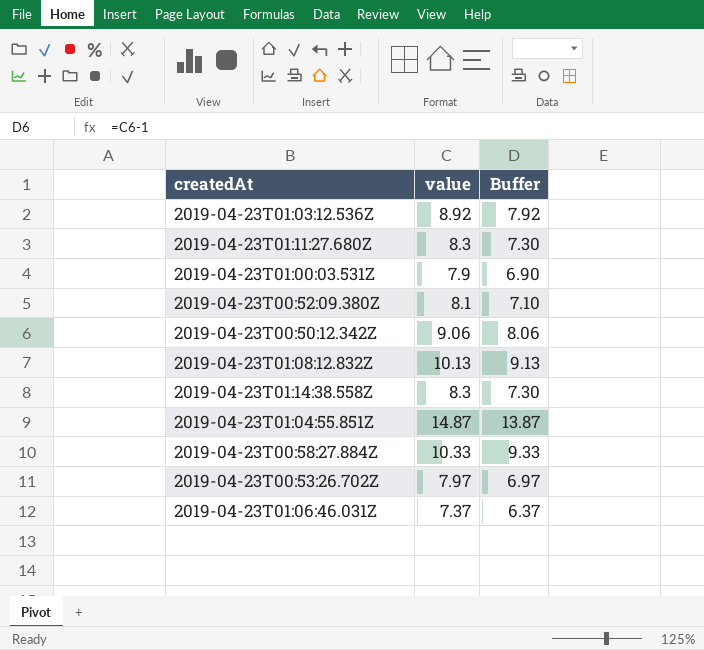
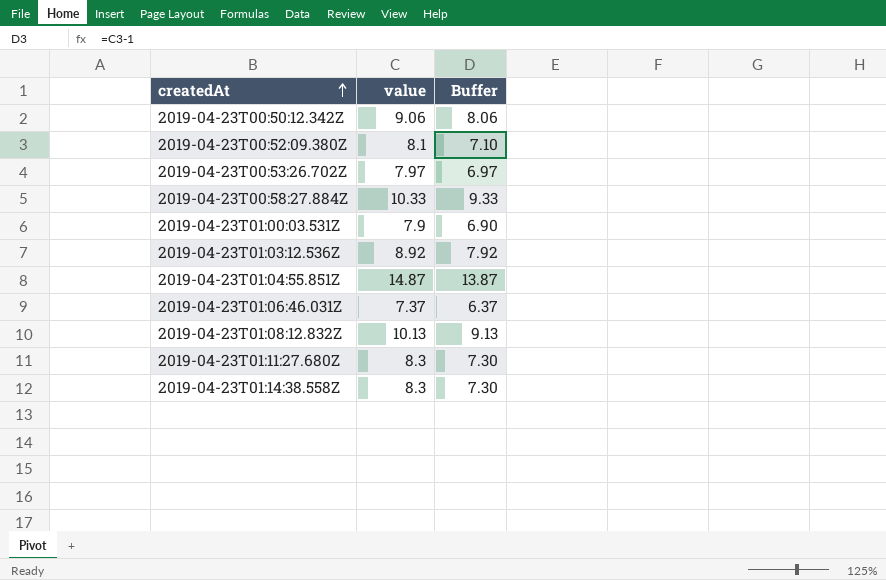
row order: none -> createdAt ascending

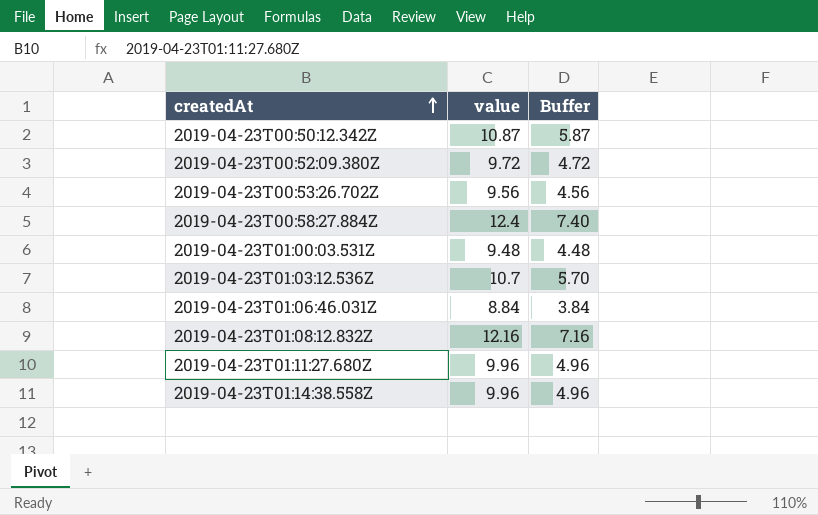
column Buffer | formula: [value] - 1 -> [value] - 5
row 2019-04-23T01:04:55.851Z: 14.87 | 13.87 -> none
2019-04-23T00:50:12.342Z | value: 9.06 -> 10.87
2019-04-23T00:52:09.380Z | value: 8.1 -> 9.72
2019-04-23T00:53:26.702Z | value: 7.97 -> 9.56
2019-04-23T00:58:27.884Z | value: 10.33 -> 12.4
2019-04-23T01:00:03.531Z | value: 7.9 -> 9.48
2019-04-23T01:03:12.536Z | value: 8.92 -> 10.7
2019-04-23T01:06:46.031Z | value: 7.37 -> 8.84
2019-04-23T01:08:12.832Z | value: 10.13 -> 12.16
2019-04-23T01:11:27.680Z | value: 8.3 -> 9.96
2019-04-23T01:14:38.558Z | value: 8.3 -> 9.96

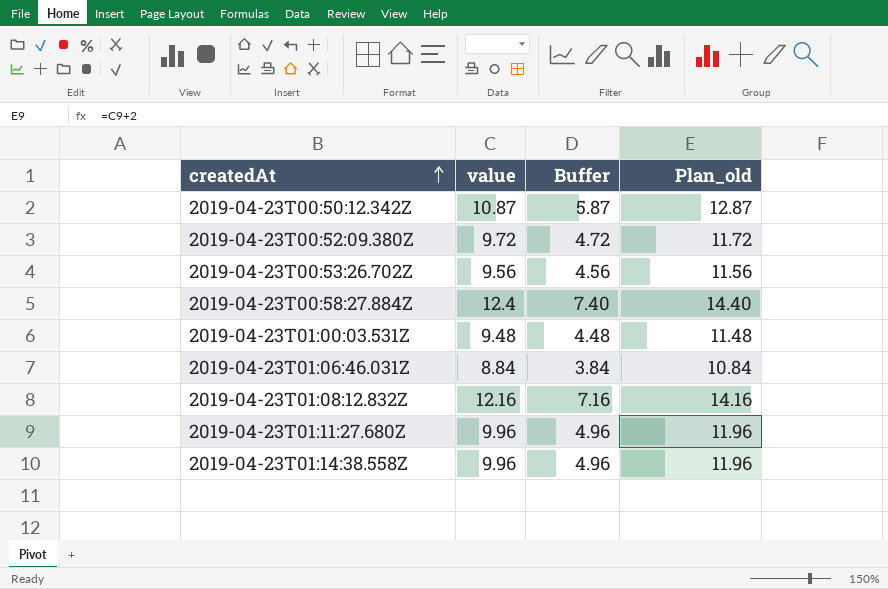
column Plan_old | formula: none -> [value] + 2
row 2019-04-23T01:03:12.536Z: 10.7 | 5.70 -> none

